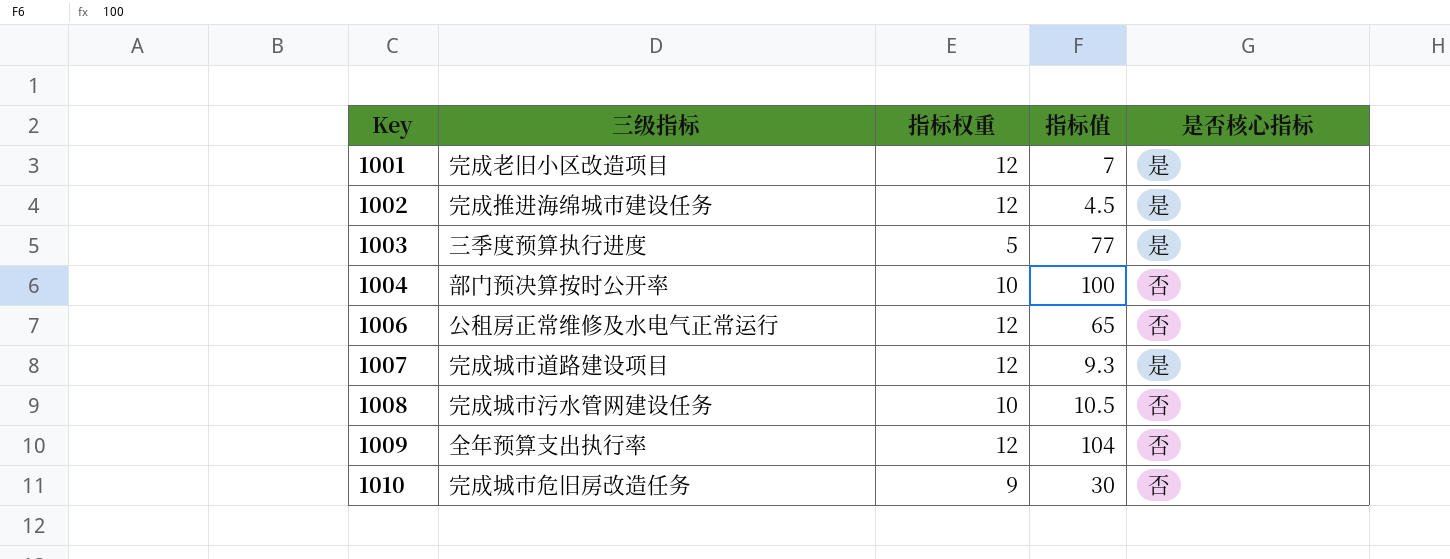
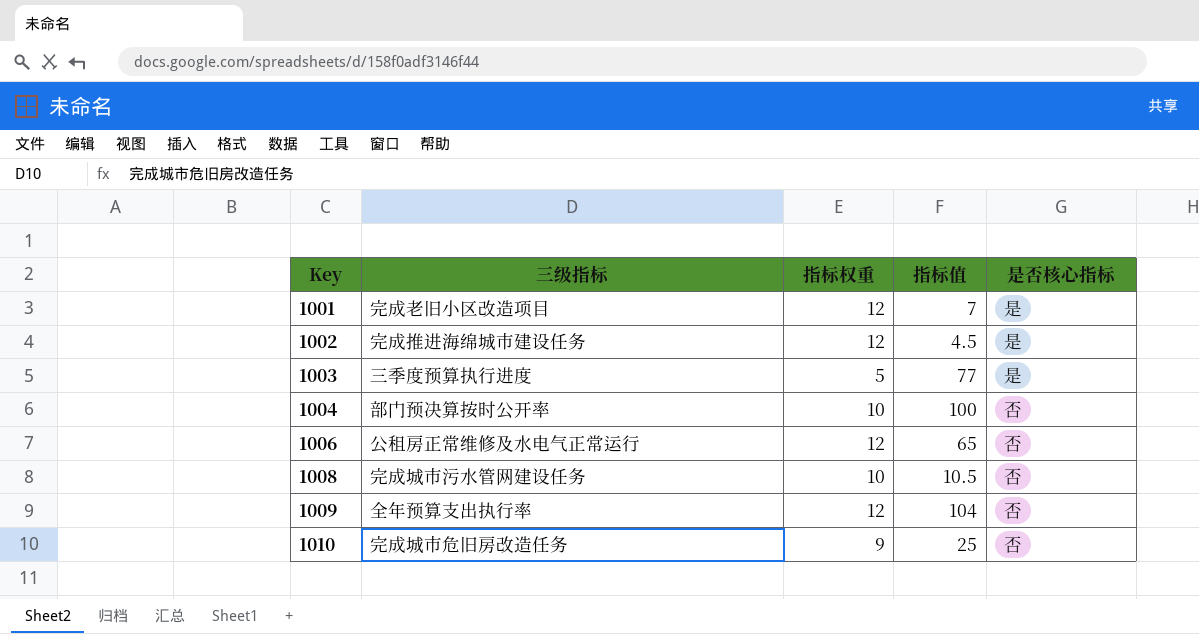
row 1007: 完成城市道路建设项目 | 12 | 9.3 | 是 -> none
1010 | 指标值: 30 -> 25

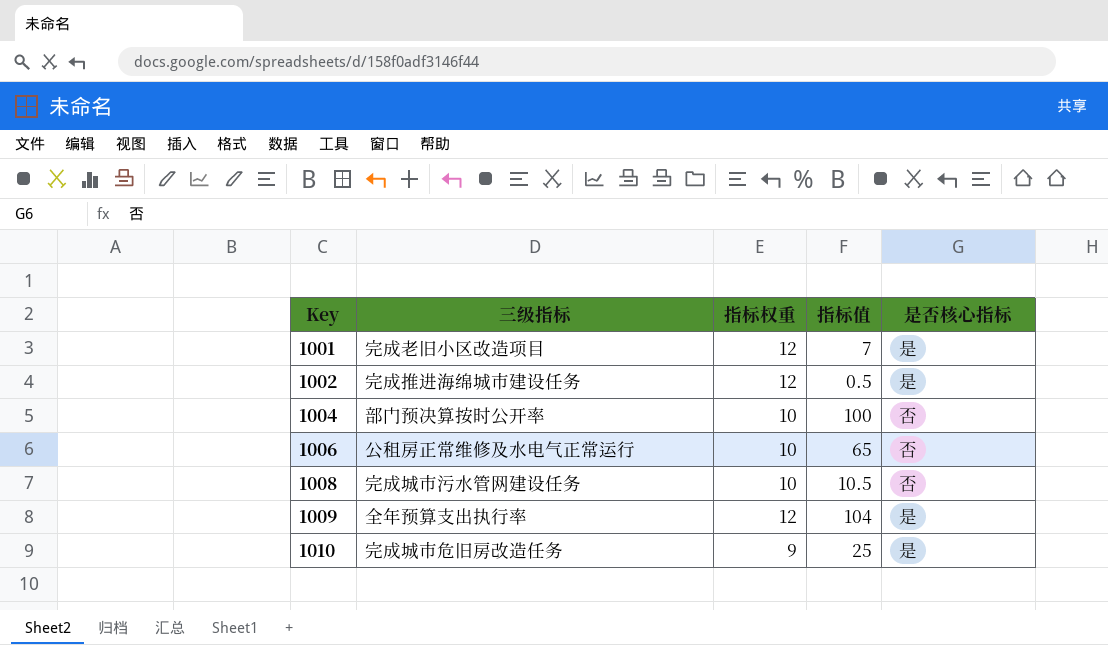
row 1003: 三季度预算执行进度 | 5 | 77 | 是 -> none
1002 | 指标值: 4.5 -> 0.5
1006 | 指标权重: 12 -> 10
1009 | 是否核心指标: 否 -> 是
1010 | 是否核心指标: 否 -> 是

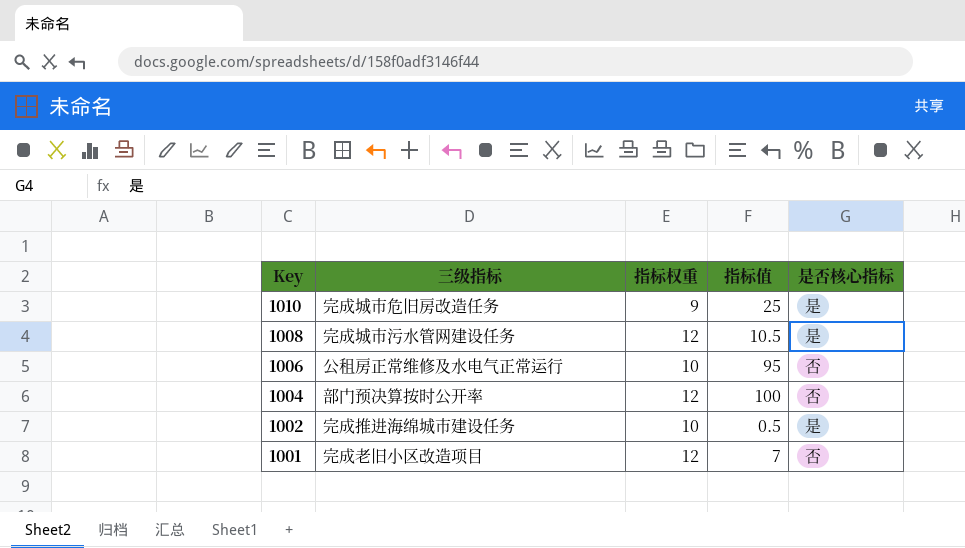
row order: Key ascending -> Key descending
row 1009: 全年预算支出执行率 | 12 | 104 | 是 -> none
1008 | 指标权重: 10 -> 12
1008 | 是否核心指标: 否 -> 是
1006 | 指标值: 65 -> 95
1004 | 指标权重: 10 -> 12
1002 | 指标权重: 12 -> 10
1001 | 是否核心指标: 是 -> 否

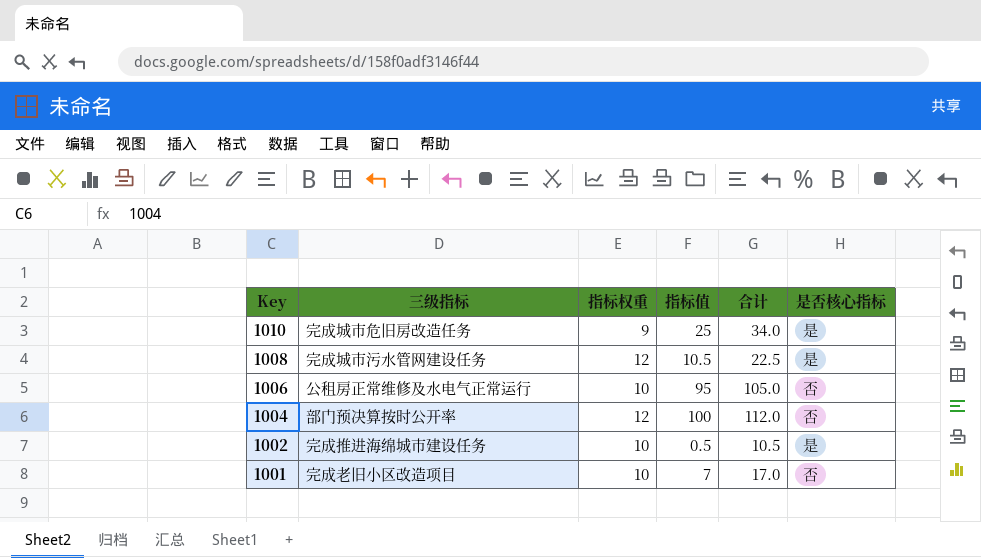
column 合计 | formula: none -> [指标权重] + [指标值]
1001 | 指标权重: 12 -> 10

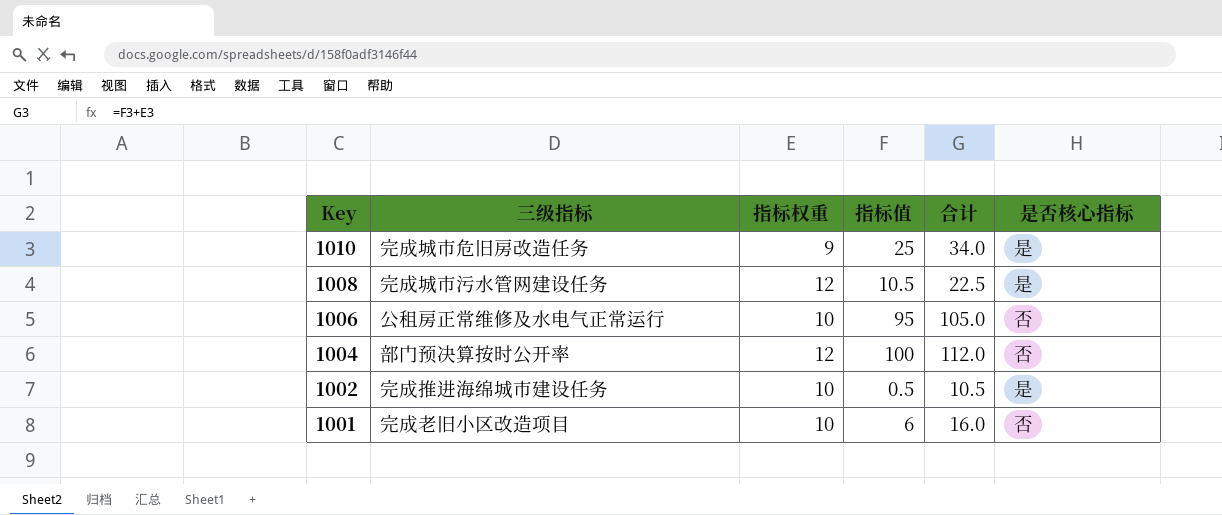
1001 | 指标值: 7 -> 6
1001 | 合计: 17.0 -> 16.0

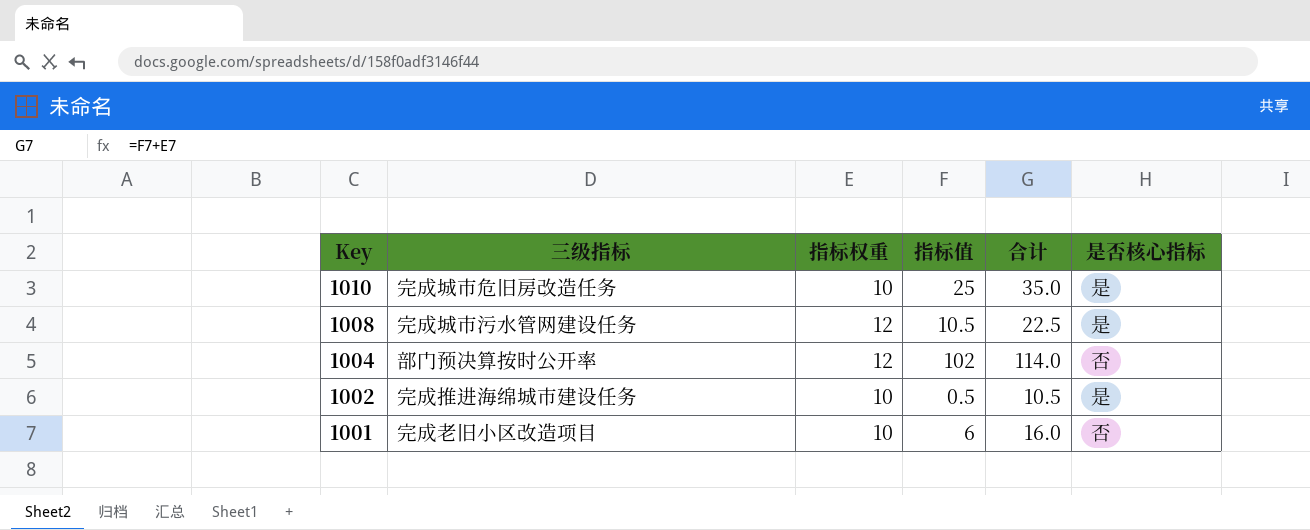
row 1006: 公租房正常维修及水电气正常运行 | 10 | 95 | 105.0 | 否 -> none
1010 | 指标权重: 9 -> 10
1010 | 合计: 34.0 -> 35.0
1004 | 指标值: 100 -> 102
1004 | 合计: 112.0 -> 114.0

